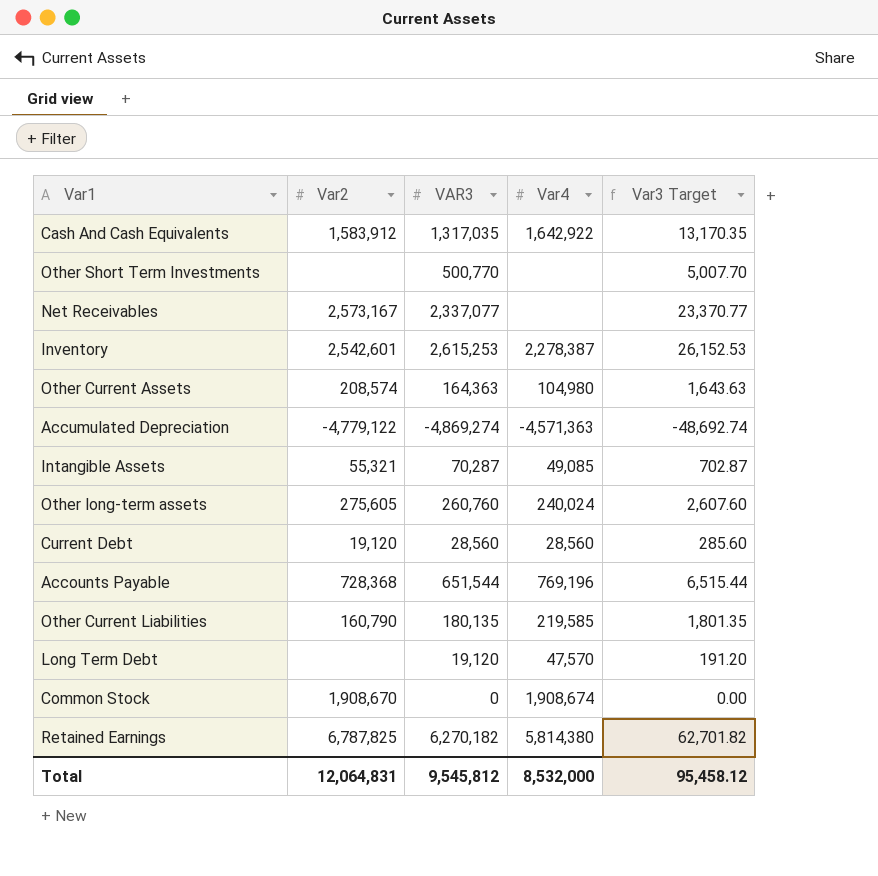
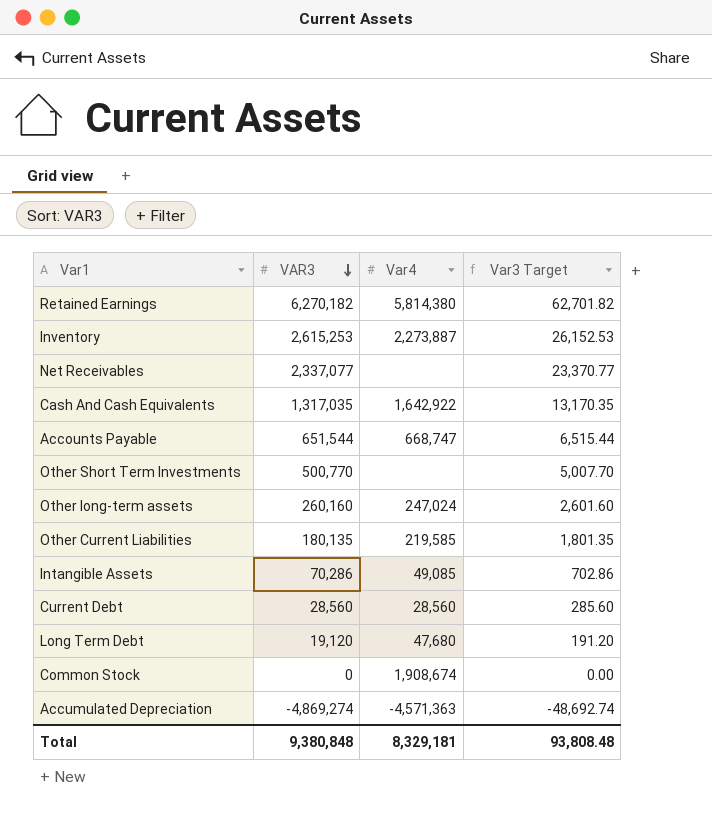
row order: none -> VAR3 descending
column Var2 | position: 2 -> none
row Other Current Assets: 208,574 | 164,363 | 104,980 | 1,643.63 -> none
Inventory | Var4: 2,278,387 -> 2,273,887
Accounts Payable | Var4: 769,196 -> 668,747
Other long-term assets | VAR3: 260,760 -> 260,160
Other long-term assets | Var4: 240,024 -> 247,024
Other long-term assets | Var3 Target: 2,607.60 -> 2,601.60
Intangible Assets | VAR3: 70,287 -> 70,286
Intangible Assets | Var3 Target: 702.87 -> 702.86
Long Term Debt | Var4: 47,570 -> 47,680
Total | VAR3: 9,545,812 -> 9,380,848
Total | Var4: 8,532,000 -> 8,329,181
Total | Var3 Target: 95,458.12 -> 93,808.48

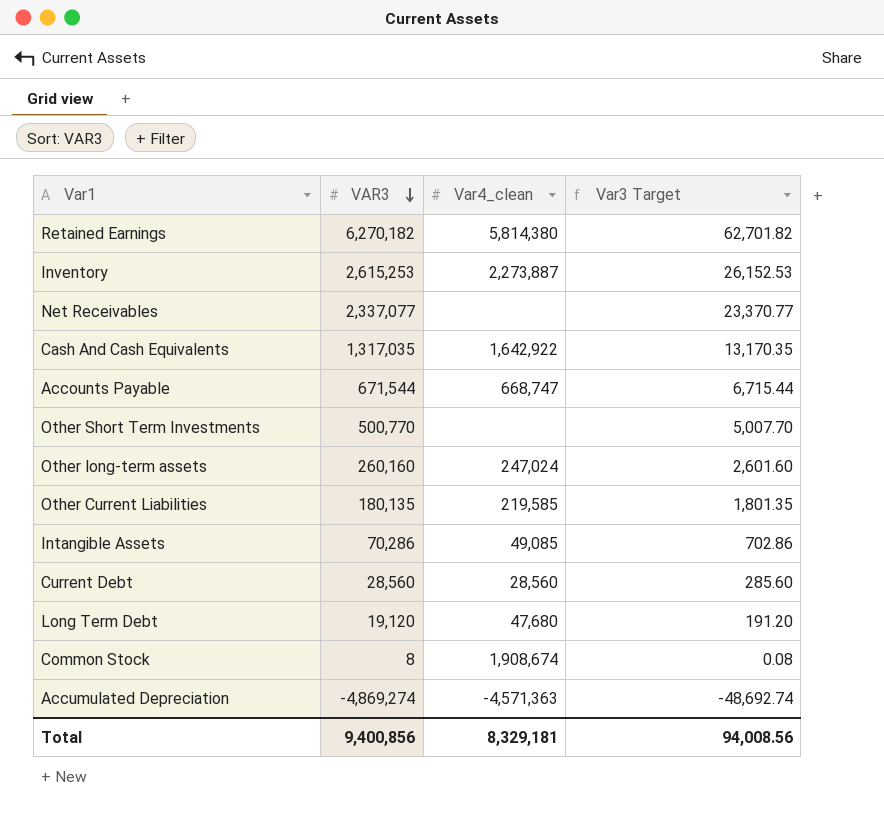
column name: Var4 -> Var4_clean
Accounts Payable | VAR3: 651,544 -> 671,544
Accounts Payable | Var3 Target: 6,515.44 -> 6,715.44
Common Stock | VAR3: 0 -> 8
Common Stock | Var3 Target: 0.00 -> 0.08
Total | VAR3: 9,380,848 -> 9,400,856
Total | Var3 Target: 93,808.48 -> 94,008.56

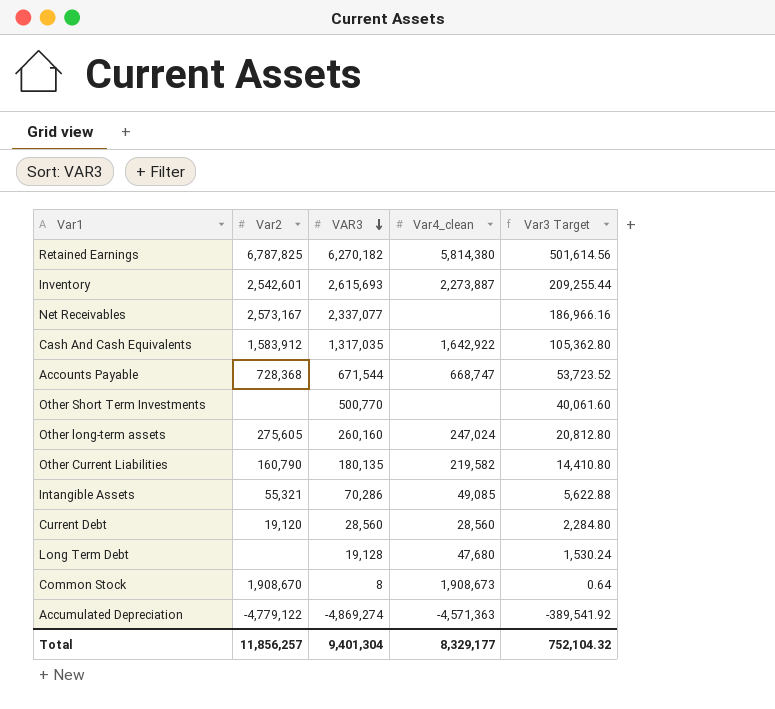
column Var2 | position: none -> 2
column Var3 Target | formula: [VAR3] * 0.01 -> [VAR3] * 0.08
Inventory | VAR3: 2,615,253 -> 2,615,693
Other Current Liabilities | Var4_clean: 219,585 -> 219,582
Long Term Debt | VAR3: 19,120 -> 19,128
Common Stock | Var4_clean: 1,908,674 -> 1,908,673
Total | VAR3: 9,400,856 -> 9,401,304
Total | Var4_clean: 8,329,181 -> 8,329,177
Total | Var3 Target: 94,008.56 -> 752,104.32

